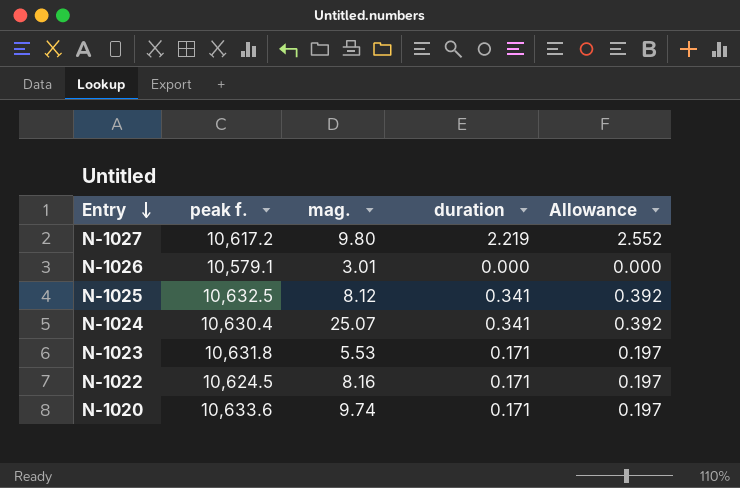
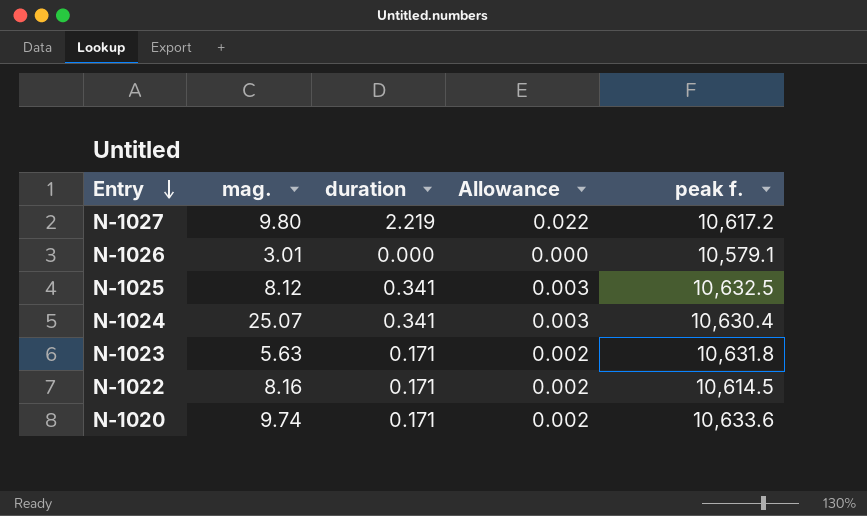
column Allowance | formula: [duration] * 1.15 -> [duration] * 0.01
column peak f. | position: 2 -> 5
N-1023 | mag.: 5.53 -> 5.63
N-1022 | peak f.: 10,624.5 -> 10,614.5

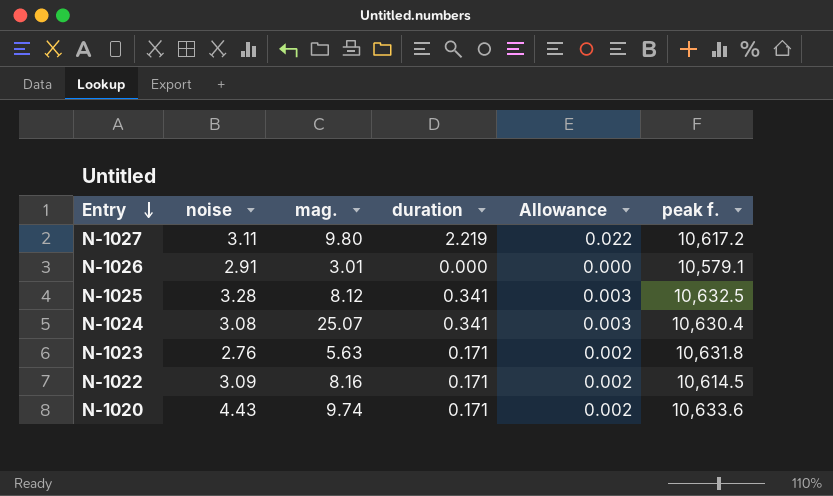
column noise | position: none -> 2

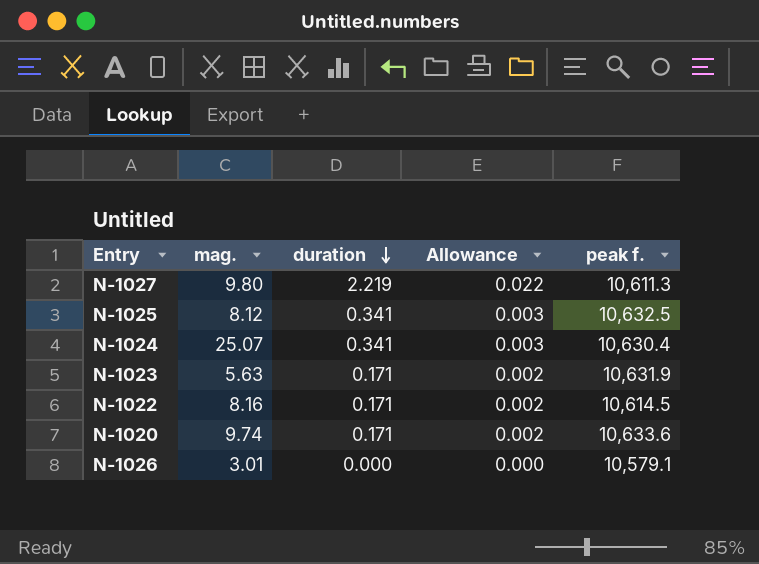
row order: Entry descending -> duration descending
column noise | position: 2 -> none
N-1027 | peak f.: 10,617.2 -> 10,611.3
N-1023 | peak f.: 10,631.8 -> 10,631.9

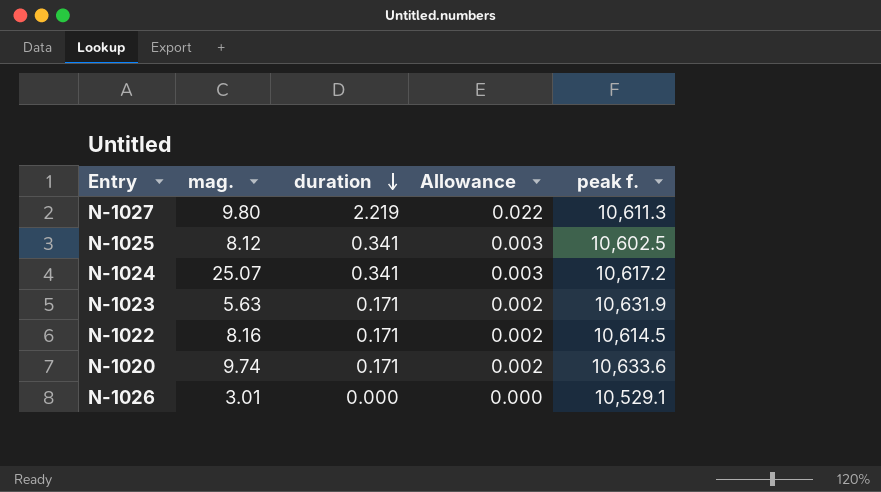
N-1025 | peak f.: 10,632.5 -> 10,602.5
N-1024 | peak f.: 10,630.4 -> 10,617.2
N-1026 | peak f.: 10,579.1 -> 10,529.1

